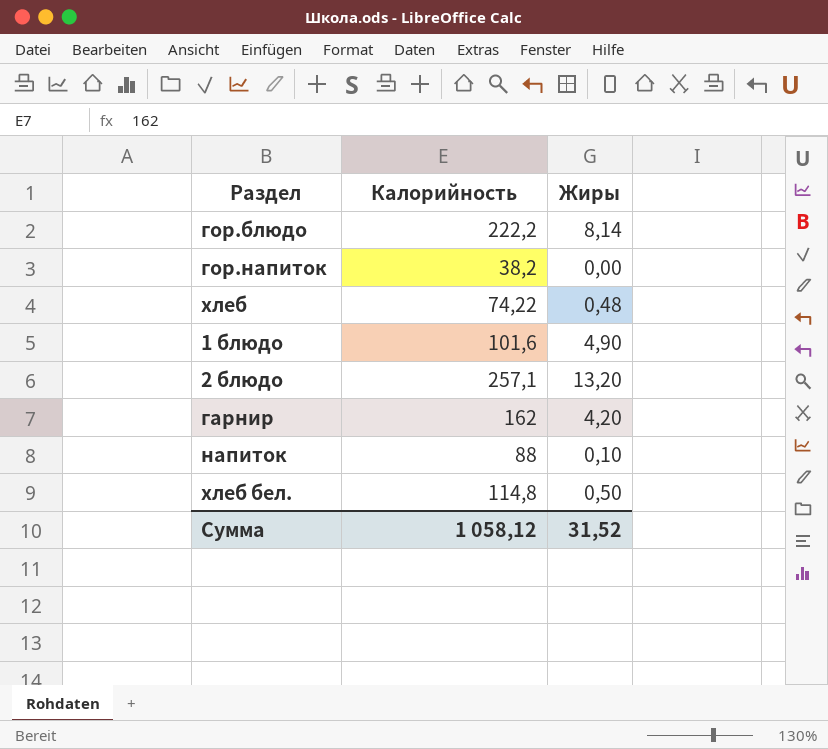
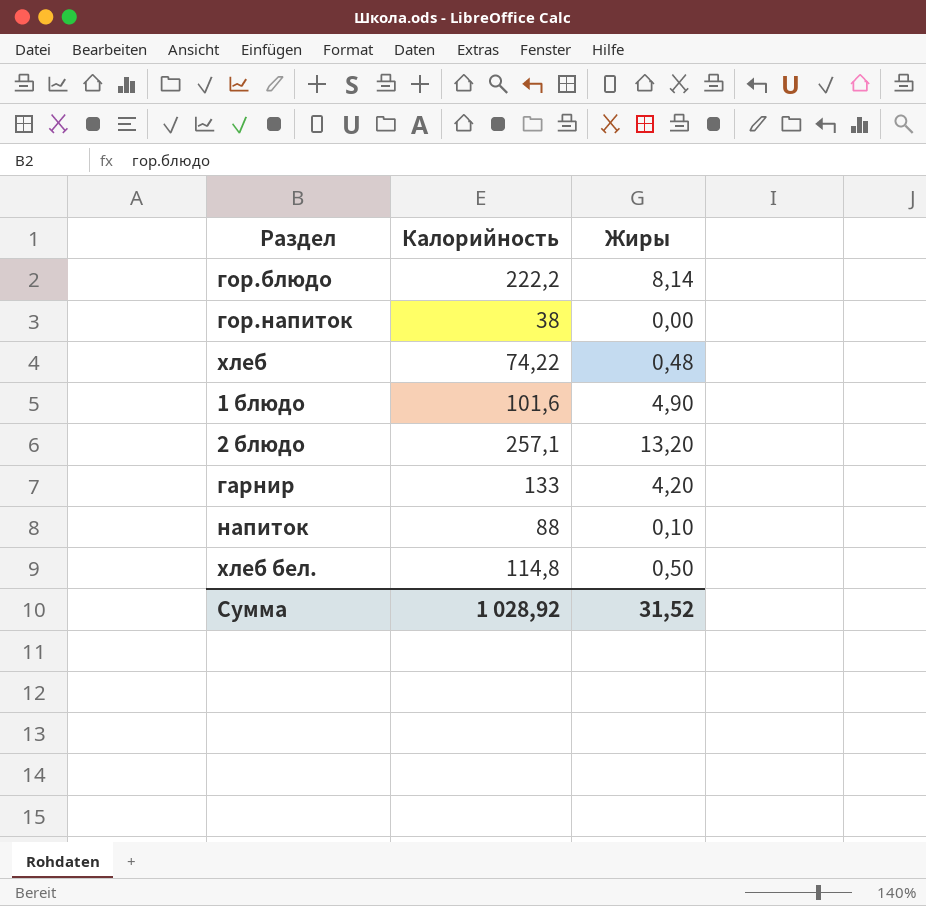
гор.напиток | Калорийность: 38,2 -> 38
гарнир | Калорийность: 162 -> 133
Сумма | Калорийность: 1 058,12 -> 1 028,92

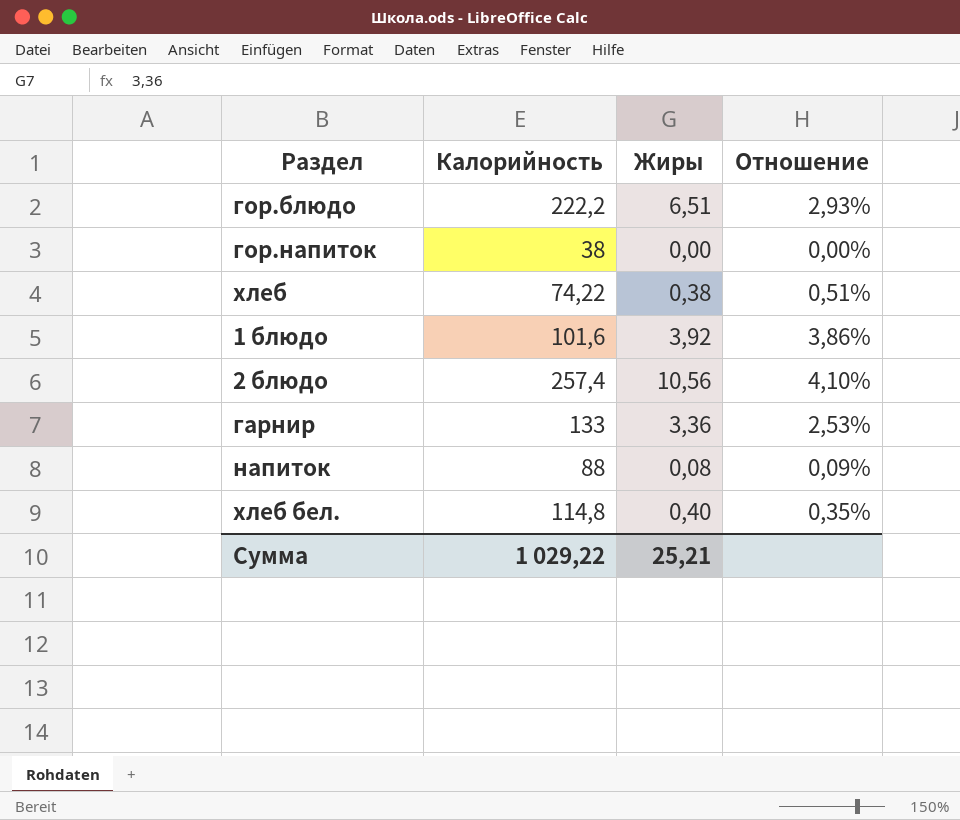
column Отношение | formula: none -> [Жиры] / [Калорийность]
гор.блюдо | Жиры: 8,14 -> 6,51
хлеб | Жиры: 0,48 -> 0,38
1 блюдо | Жиры: 4,90 -> 3,92
2 блюдо | Калорийность: 257,1 -> 257,4
2 блюдо | Жиры: 13,20 -> 10,56
гарнир | Жиры: 4,20 -> 3,36
напиток | Жиры: 0,10 -> 0,08
хлеб бел. | Жиры: 0,50 -> 0,40
Сумма | Калорийность: 1 028,92 -> 1 029,22
Сумма | Жиры: 31,52 -> 25,21

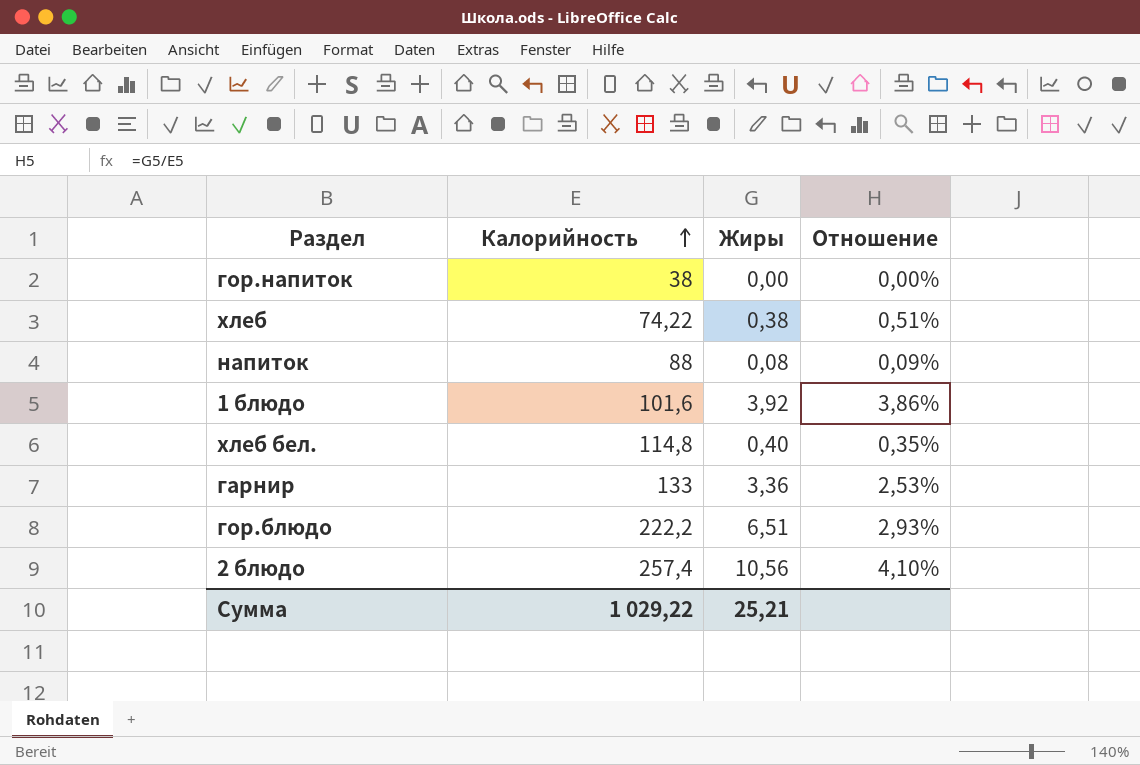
row order: none -> Калорийность ascending

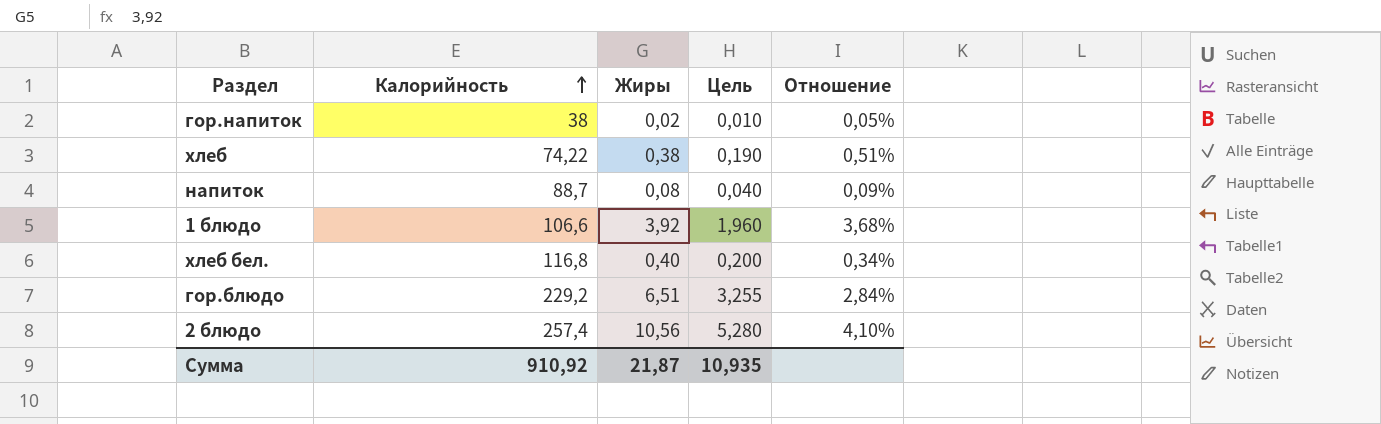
column Цель | formula: none -> [Жиры] * 0,5
row гарнир: 133 | 3,36 | 2,53% -> none
гор.напиток | Жиры: 0,00 -> 0,02
гор.напиток | Отношение: 0,00% -> 0,05%
напиток | Калорийность: 88 -> 88,7
1 блюдо | Калорийность: 101,6 -> 106,6
1 блюдо | Отношение: 3,86% -> 3,68%
хлеб бел. | Калорийность: 114,8 -> 116,8
хлеб бел. | Отношение: 0,35% -> 0,34%
гор.блюдо | Калорийность: 222,2 -> 229,2
гор.блюдо | Отношение: 2,93% -> 2,84%
Сумма | Калорийность: 1 029,22 -> 910,92
Сумма | Жиры: 25,21 -> 21,87

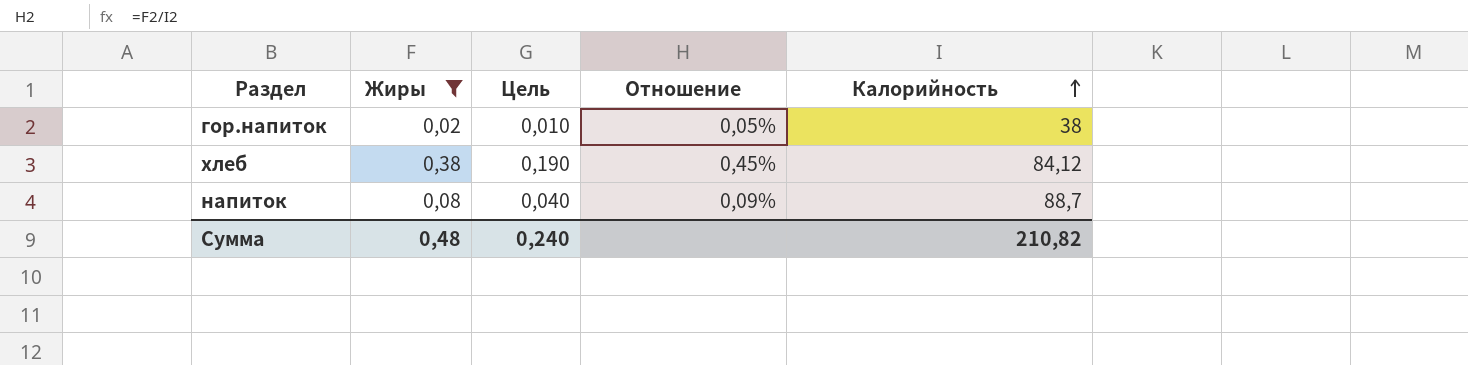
filter: none -> Жиры <= 0,38
column Калорийность | position: 2 -> 5
хлеб | Отношение: 0,51% -> 0,45%
хлеб | Калорийность: 74,22 -> 84,12
Сумма | Жиры: 21,87 -> 0,48
Сумма | Цель: 10,935 -> 0,240
Сумма | Калорийность: 910,92 -> 210,82

